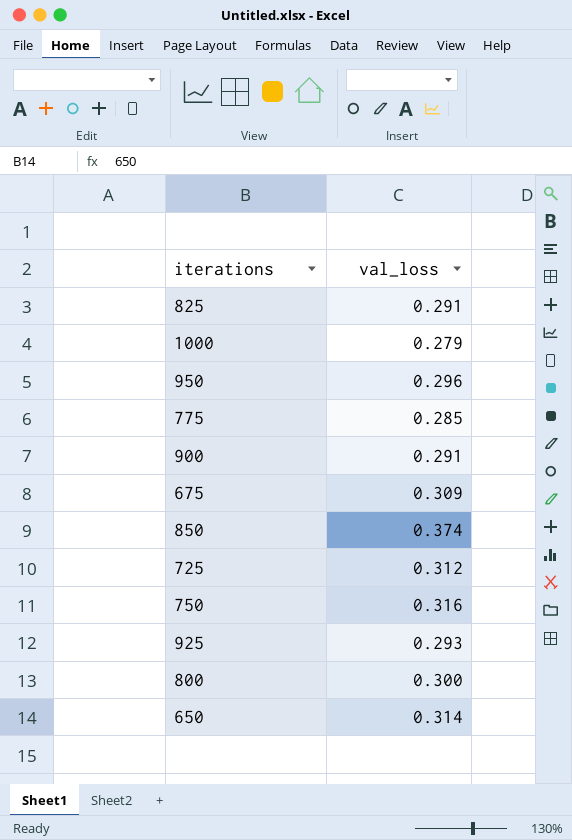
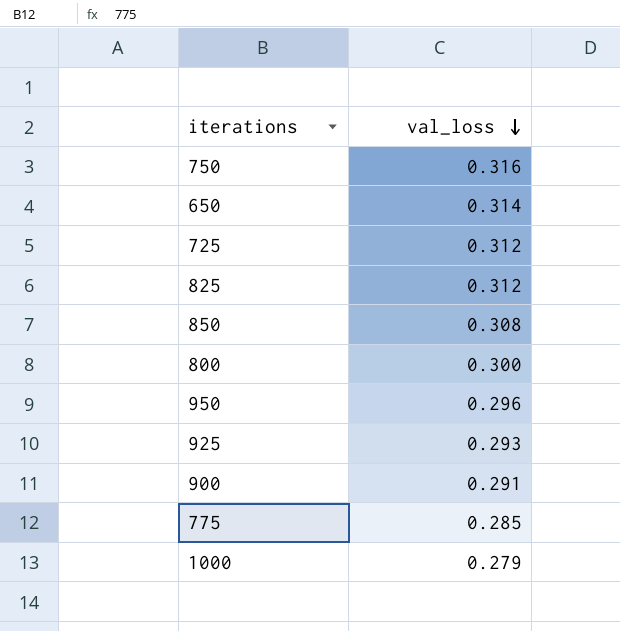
row order: none -> val_loss descending
row 675: 0.309 -> none
825 | val_loss: 0.291 -> 0.312
850 | val_loss: 0.374 -> 0.308

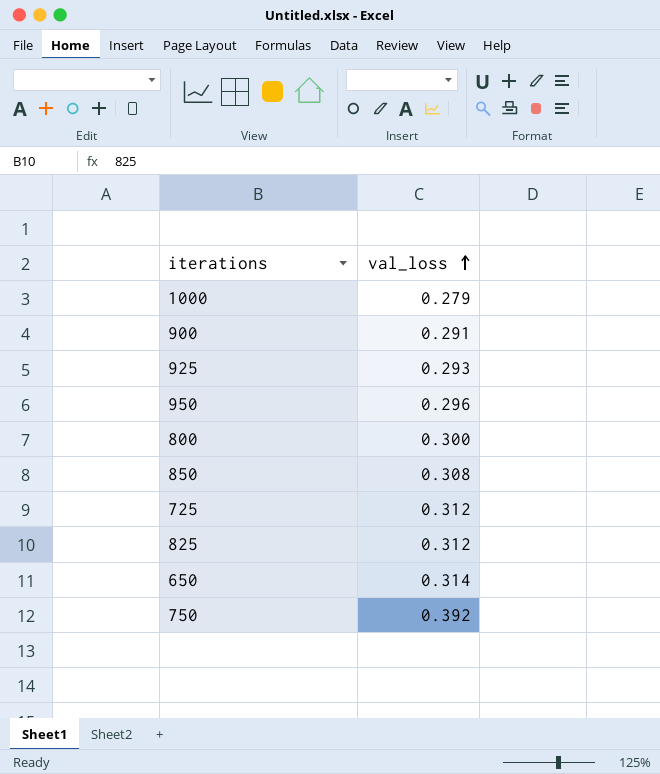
row order: val_loss descending -> val_loss ascending
row 775: 0.285 -> none
750 | val_loss: 0.316 -> 0.392

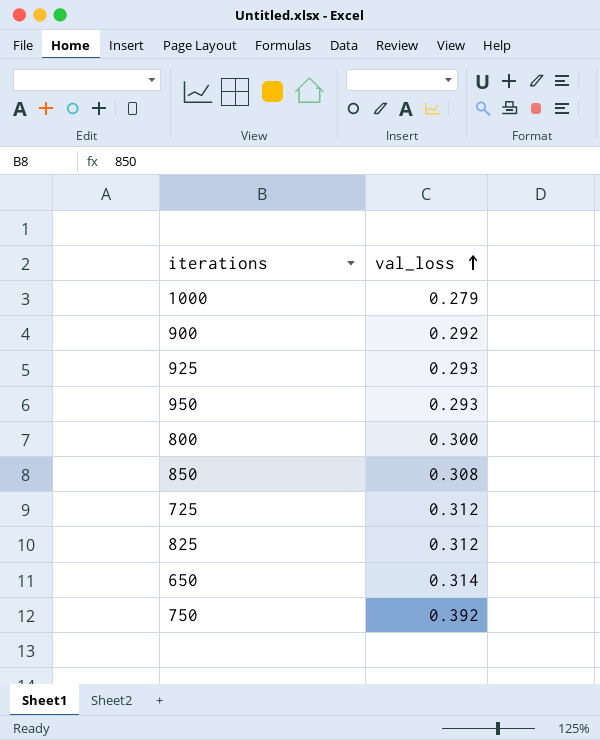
900 | val_loss: 0.291 -> 0.292
950 | val_loss: 0.296 -> 0.293

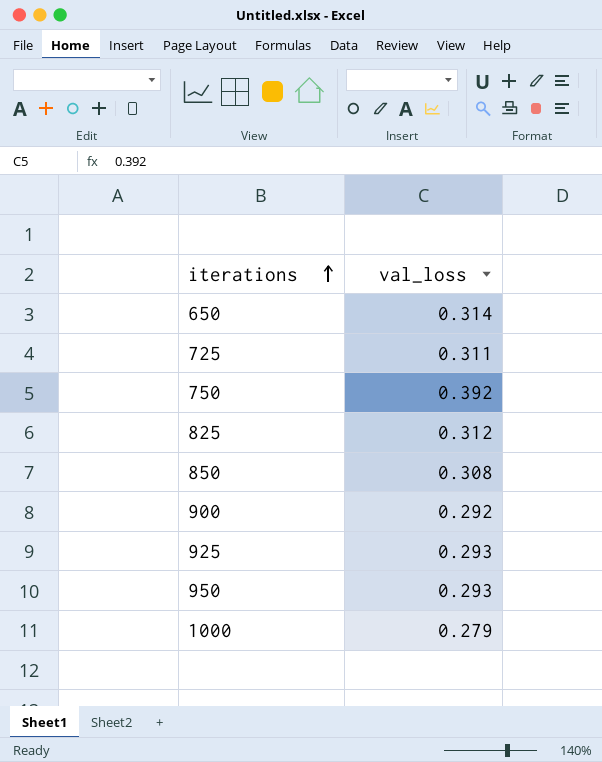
row order: val_loss ascending -> iterations ascending
row 800: 0.300 -> none
725 | val_loss: 0.312 -> 0.311

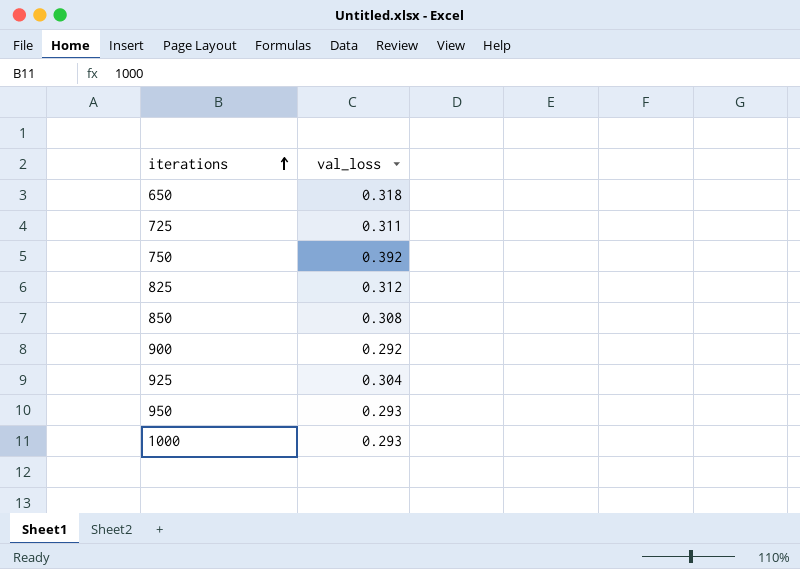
650 | val_loss: 0.314 -> 0.318
925 | val_loss: 0.293 -> 0.304
1000 | val_loss: 0.279 -> 0.293

